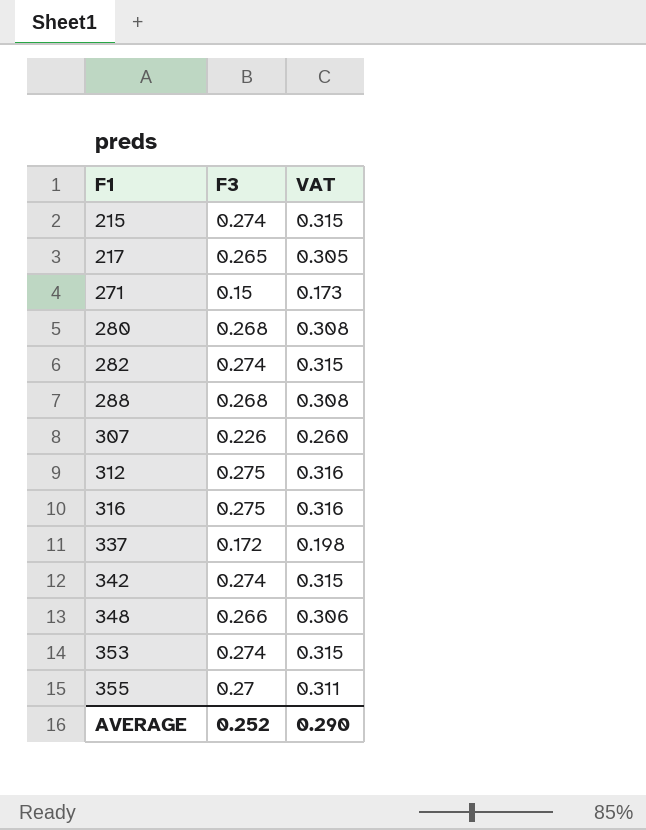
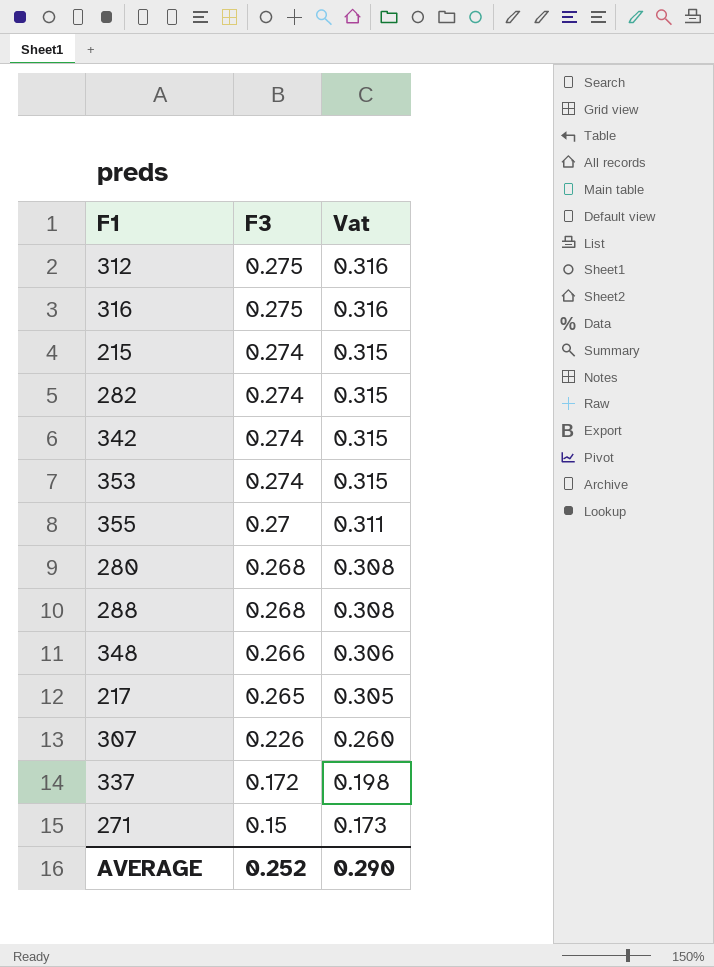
row order: F1 ascending -> F3 descending
column name: VAT -> Vat

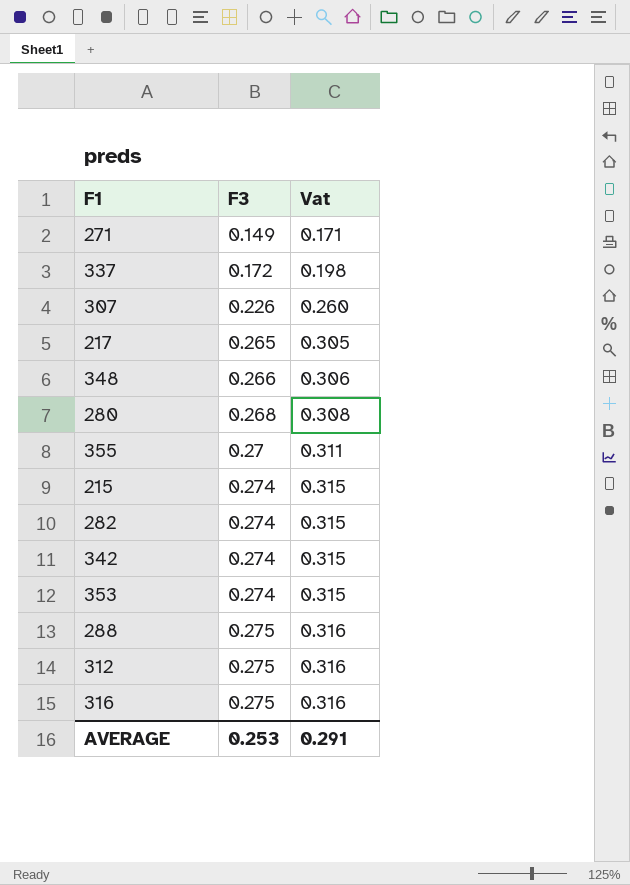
row order: F3 descending -> F3 ascending
271 | F3: 0.15 -> 0.149
271 | Vat: 0.173 -> 0.171
288 | F3: 0.268 -> 0.275
288 | Vat: 0.308 -> 0.316
AVERAGE | F3: 0.252 -> 0.253
AVERAGE | Vat: 0.290 -> 0.291

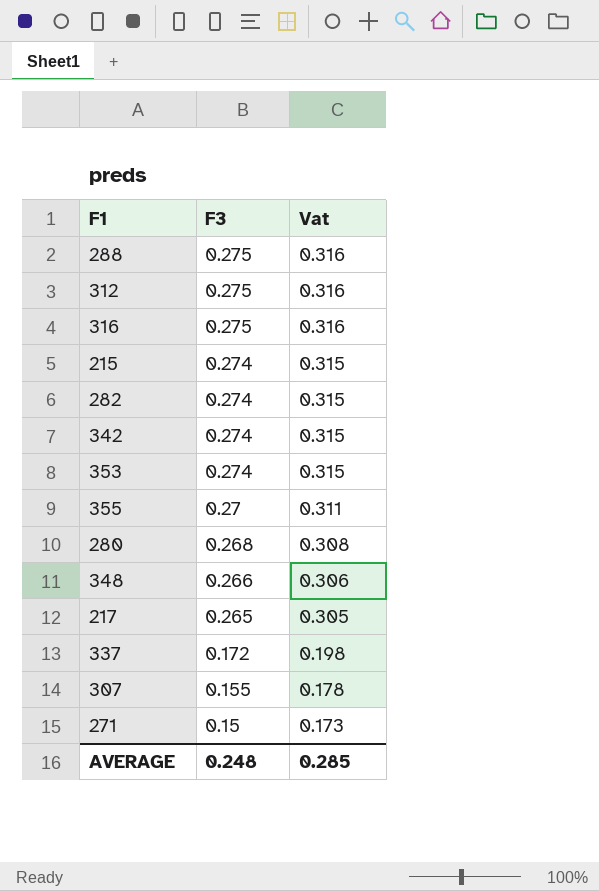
row order: F3 ascending -> F3 descending
307 | F3: 0.226 -> 0.155
307 | Vat: 0.260 -> 0.178
271 | F3: 0.149 -> 0.15
271 | Vat: 0.171 -> 0.173
AVERAGE | F3: 0.253 -> 0.248
AVERAGE | Vat: 0.291 -> 0.285

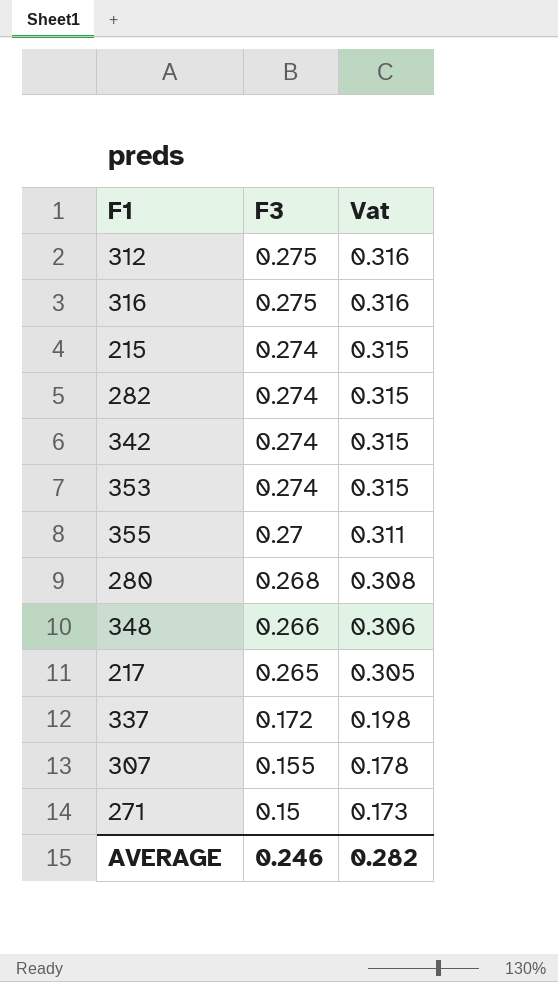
row 288: 0.275 | 0.316 -> none
AVERAGE | F3: 0.248 -> 0.246
AVERAGE | Vat: 0.285 -> 0.282

